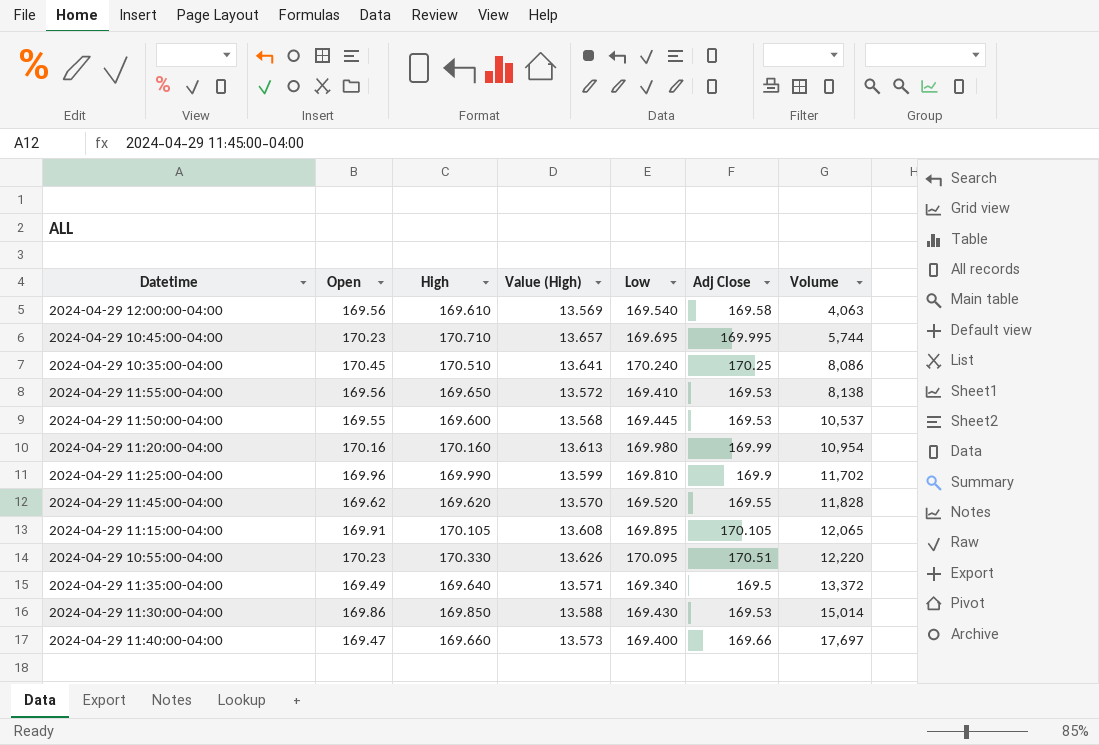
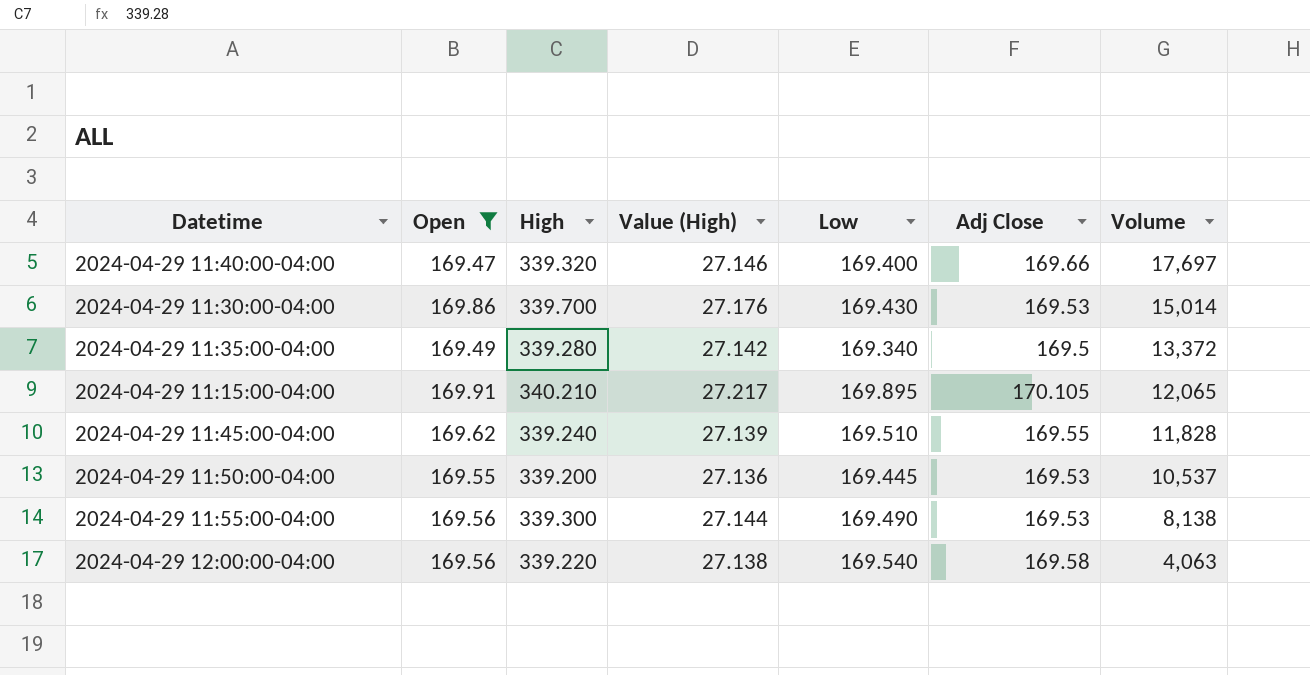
filter: none -> Open <= 169.91
row order: Volume ascending -> Volume descending
2024-04-29 11:40:00-04:00 | High: 169.660 -> 339.320
2024-04-29 11:40:00-04:00 | Value (High): 13.573 -> 27.146
2024-04-29 11:30:00-04:00 | High: 169.850 -> 339.700
2024-04-29 11:30:00-04:00 | Value (High): 13.588 -> 27.176
2024-04-29 11:35:00-04:00 | High: 169.640 -> 339.280
2024-04-29 11:35:00-04:00 | Value (High): 13.571 -> 27.142
2024-04-29 11:15:00-04:00 | High: 170.105 -> 340.210
2024-04-29 11:15:00-04:00 | Value (High): 13.608 -> 27.217
2024-04-29 11:45:00-04:00 | High: 169.620 -> 339.240
2024-04-29 11:45:00-04:00 | Value (High): 13.570 -> 27.139
2024-04-29 11:45:00-04:00 | Low: 169.520 -> 169.510
2024-04-29 11:50:00-04:00 | High: 169.600 -> 339.200
2024-04-29 11:50:00-04:00 | Value (High): 13.568 -> 27.136
2024-04-29 11:55:00-04:00 | High: 169.650 -> 339.300
2024-04-29 11:55:00-04:00 | Value (High): 13.572 -> 27.144
2024-04-29 11:55:00-04:00 | Low: 169.410 -> 169.490
2024-04-29 12:00:00-04:00 | High: 169.610 -> 339.220
2024-04-29 12:00:00-04:00 | Value (High): 13.569 -> 27.138

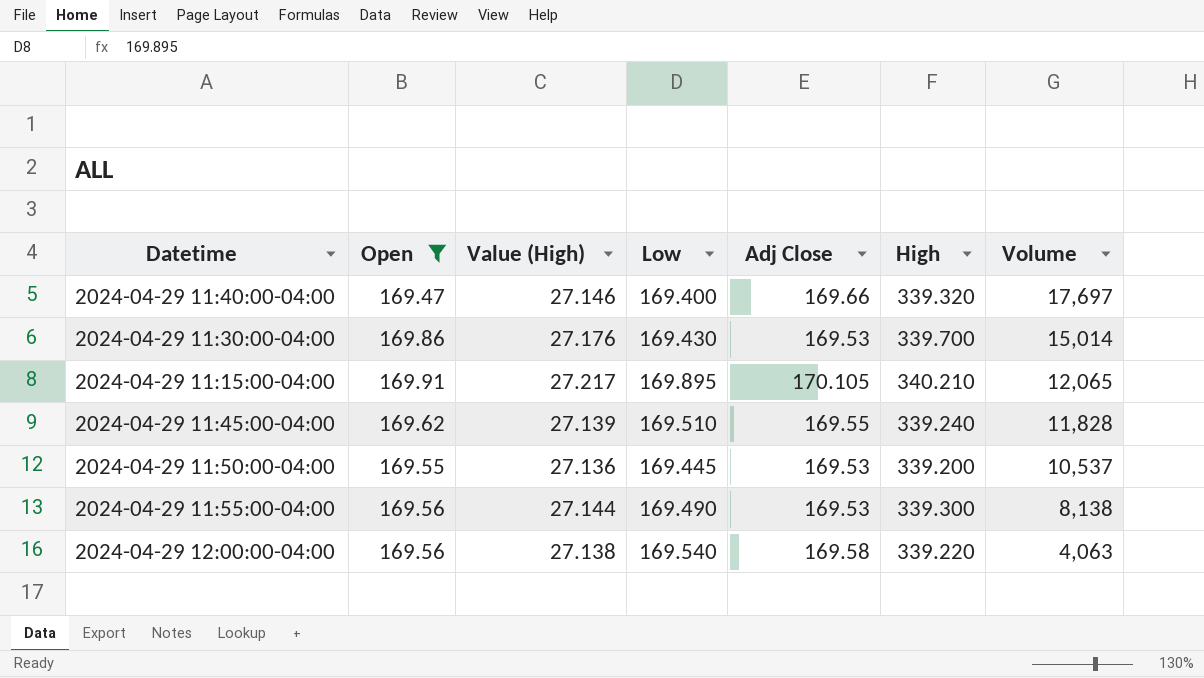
column High | position: 3 -> 6
row 2024-04-29 11:35:00-04:00: 169.49 | 339.280 | 27.142 | 169.340 | 169.5 | 13,372 -> none

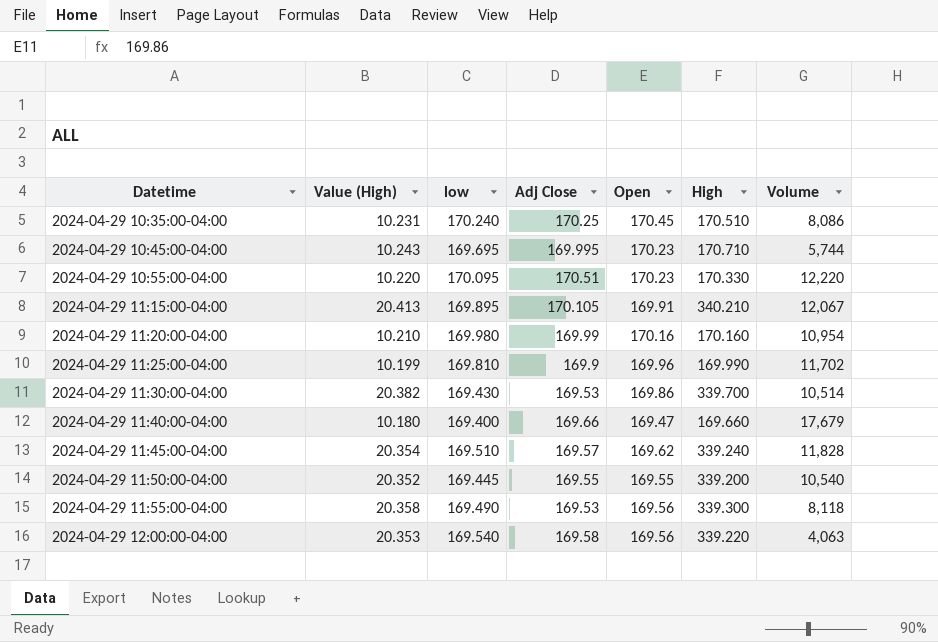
filter: Open <= 169.91 -> none
row order: Volume descending -> Datetime ascending
column Value (High) | formula: [High] * 0.08 -> [High] * 0.06
column name: Low -> low
column Open | position: 2 -> 5
2024-04-29 11:15:00-04:00 | Volume: 12,065 -> 12,067
2024-04-29 11:30:00-04:00 | Volume: 15,014 -> 10,514
2024-04-29 11:40:00-04:00 | High: 339.320 -> 169.660
2024-04-29 11:40:00-04:00 | Volume: 17,697 -> 17,679
2024-04-29 11:45:00-04:00 | Adj Close: 169.55 -> 169.57
2024-04-29 11:50:00-04:00 | Adj Close: 169.53 -> 169.55
2024-04-29 11:50:00-04:00 | Volume: 10,537 -> 10,540
2024-04-29 11:55:00-04:00 | Volume: 8,138 -> 8,118

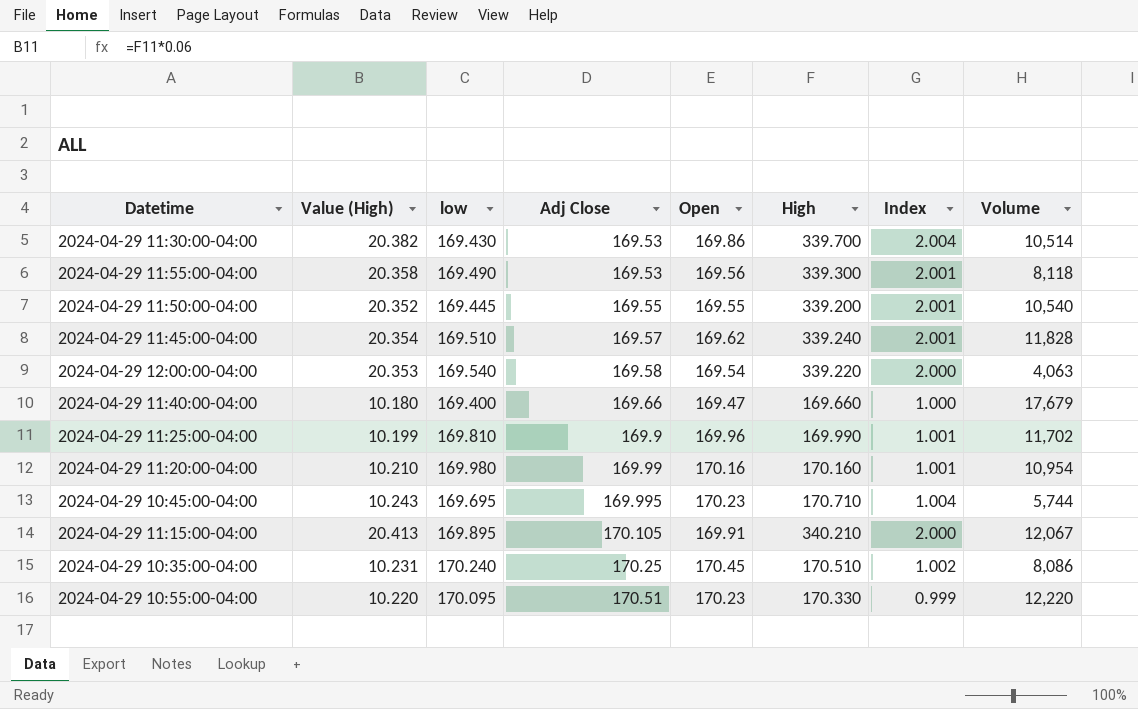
row order: Datetime ascending -> Adj Close ascending
column Index | formula: none -> [High] / [Adj Close]
2024-04-29 12:00:00-04:00 | Open: 169.56 -> 169.54

